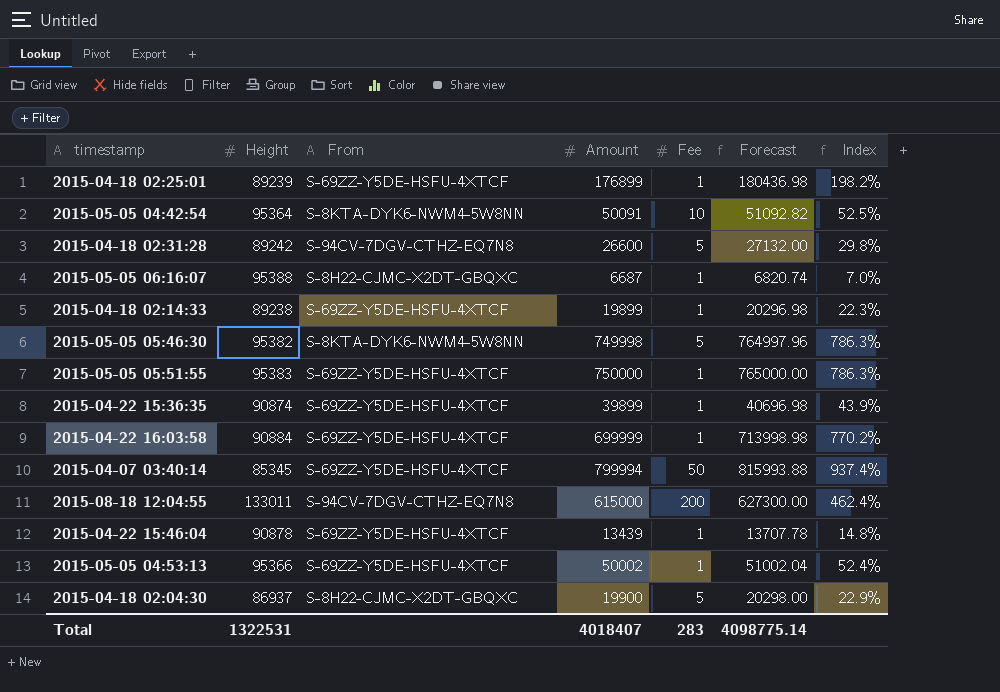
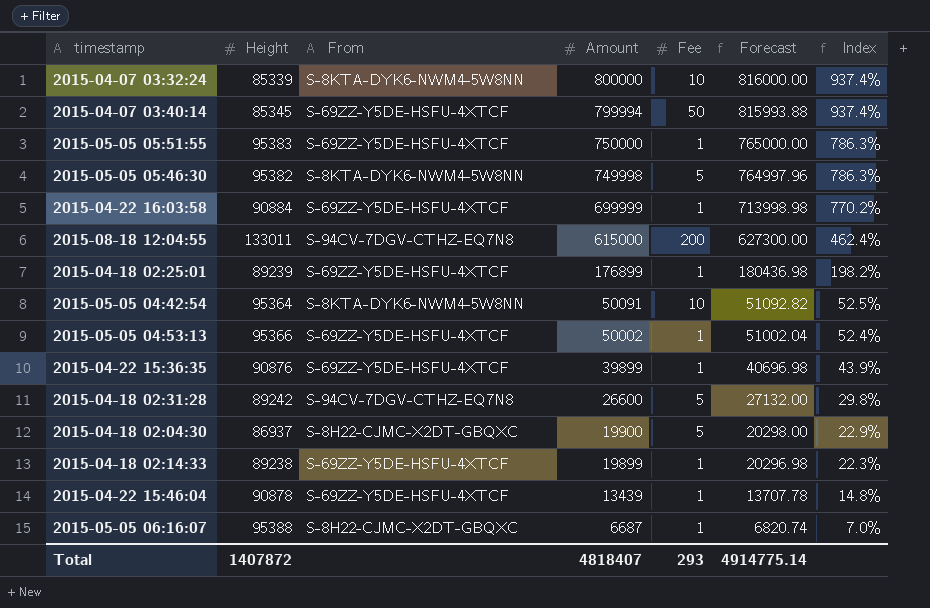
row order: none -> Amount descending
row 2015-04-07 03:32:24: none -> 85339 | S-8KTA-DYK6-NWM4-5W8NN | 800000 | 10 | 816000.00 | 937.4%
2015-04-22 15:36:35 | Height: 90874 -> 90876
Total | Height: 1322531 -> 1407872
Total | Amount: 4018407 -> 4818407
Total | Fee: 283 -> 293
Total | Forecast: 4098775.14 -> 4914775.14

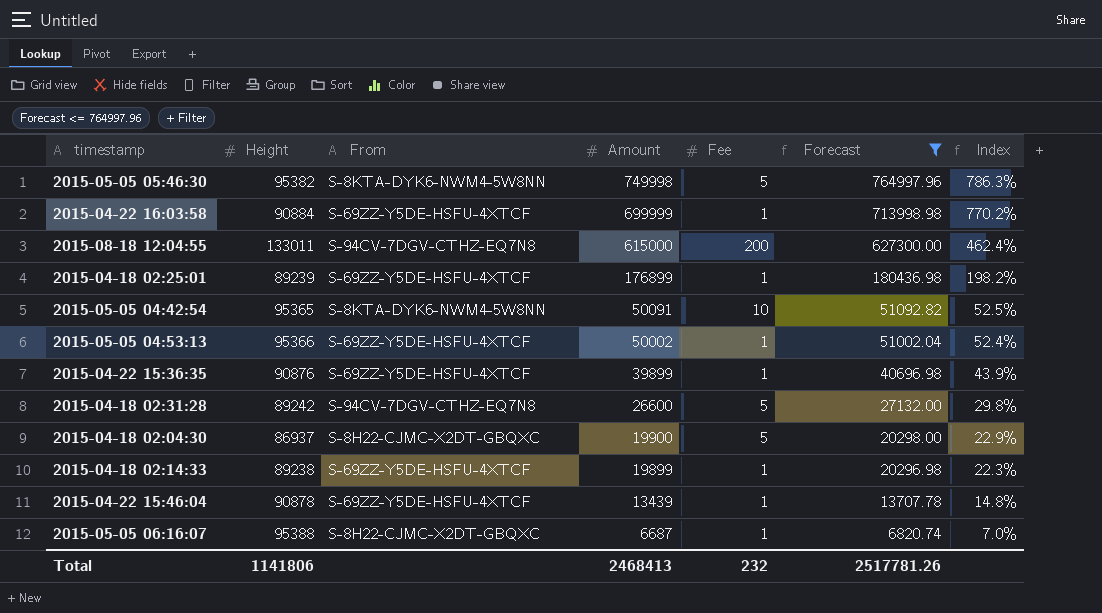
filter: none -> Forecast <= 764997.96
2015-05-05 04:42:54 | Height: 95364 -> 95365
Total | Height: 1407872 -> 1141806
Total | Amount: 4818407 -> 2468413
Total | Fee: 293 -> 232
Total | Forecast: 4914775.14 -> 2517781.26

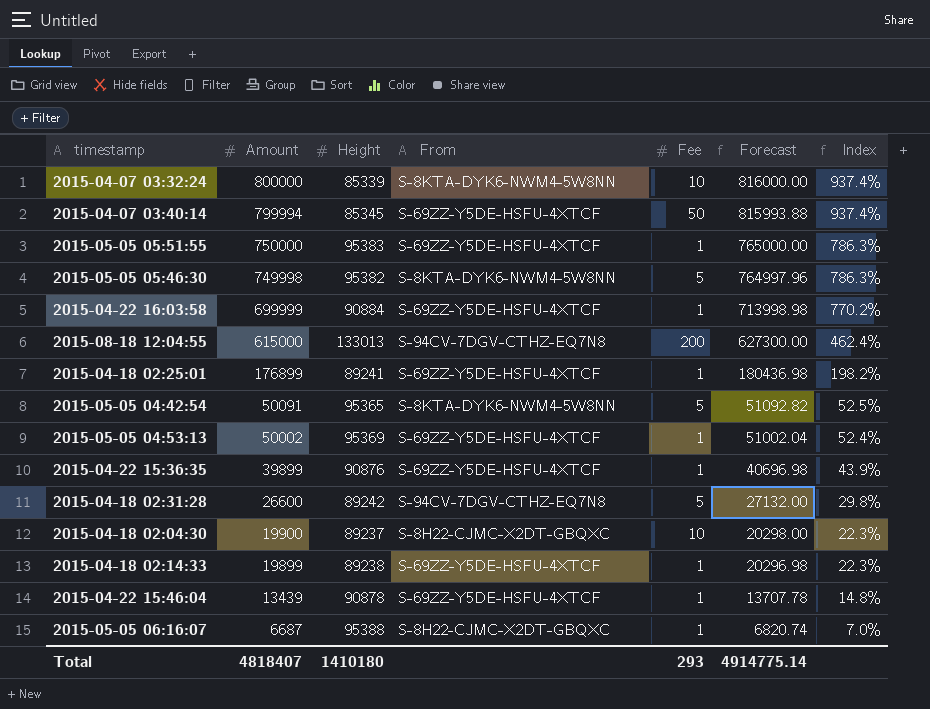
filter: Forecast <= 764997.96 -> none
column Amount | position: 4 -> 2
2015-08-18 12:04:55 | Height: 133011 -> 133013
2015-04-18 02:25:01 | Height: 89239 -> 89241
2015-05-05 04:42:54 | Fee: 10 -> 5
2015-05-05 04:53:13 | Height: 95366 -> 95369
2015-04-18 02:04:30 | Height: 86937 -> 89237
2015-04-18 02:04:30 | Fee: 5 -> 10
2015-04-18 02:04:30 | Index: 22.9% -> 22.3%
Total | Amount: 2468413 -> 4818407
Total | Height: 1141806 -> 1410180
Total | Fee: 232 -> 293
Total | Forecast: 2517781.26 -> 4914775.14

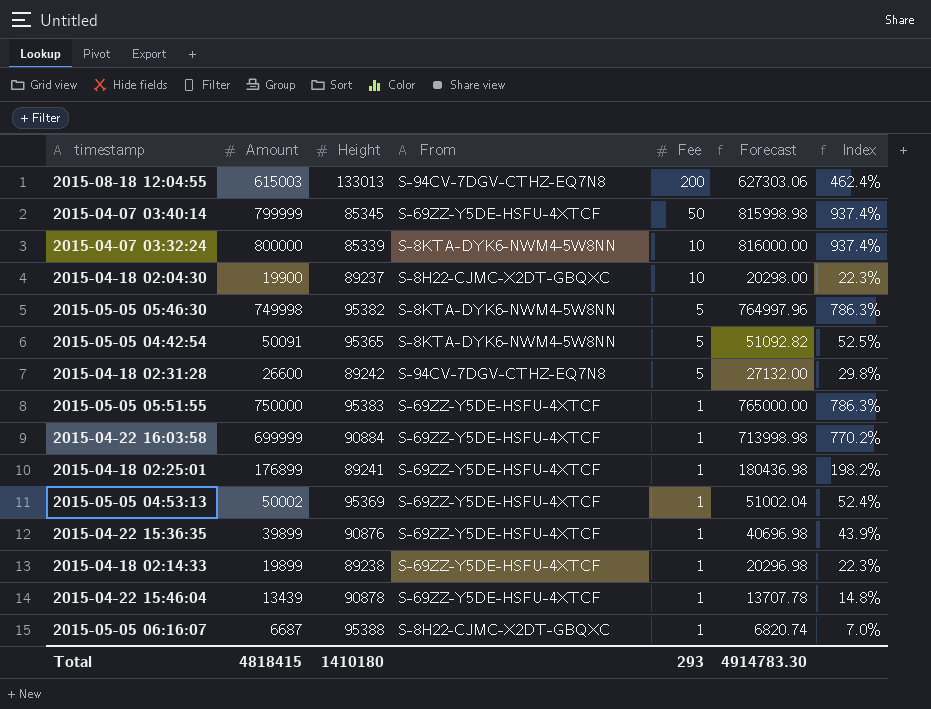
row order: Amount descending -> Fee descending
2015-08-18 12:04:55 | Amount: 615000 -> 615003
2015-08-18 12:04:55 | Forecast: 627300.00 -> 627303.06
2015-04-07 03:40:14 | Amount: 799994 -> 799999
2015-04-07 03:40:14 | Forecast: 815993.88 -> 815998.98
Total | Amount: 4818407 -> 4818415
Total | Forecast: 4914775.14 -> 4914783.30

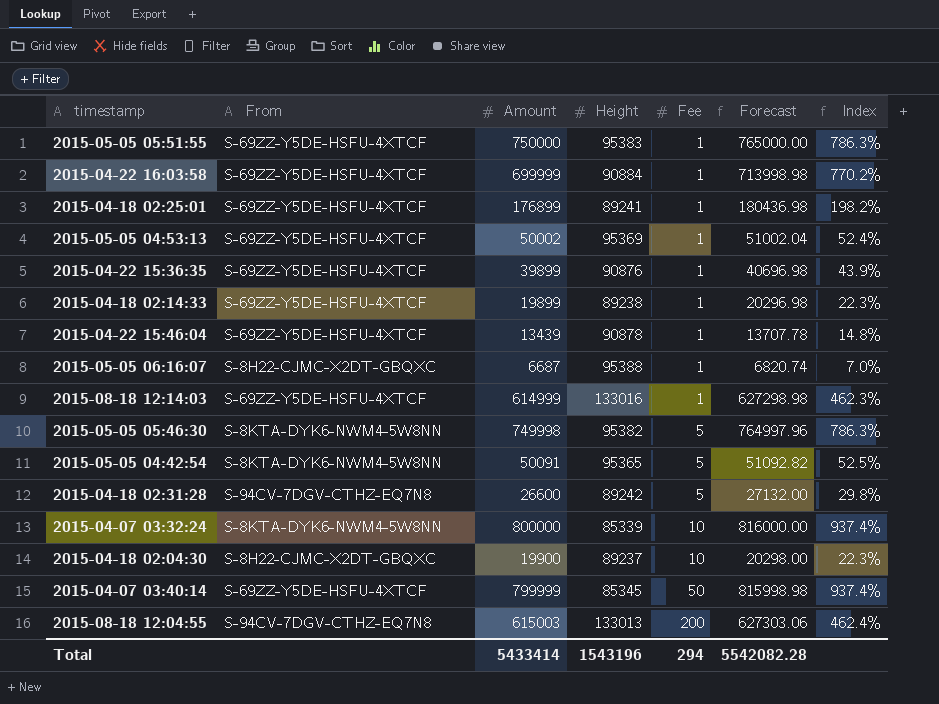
row order: Fee descending -> Fee ascending
column From | position: 4 -> 2
row 2015-08-18 12:14:03: none -> S-69ZZ-Y5DE-HSFU-4XTCF | 614999 | 133016 | 1 | 627298.98 | 462.3%
Total | Amount: 4818415 -> 5433414
Total | Height: 1410180 -> 1543196
Total | Fee: 293 -> 294
Total | Forecast: 4914783.30 -> 5542082.28

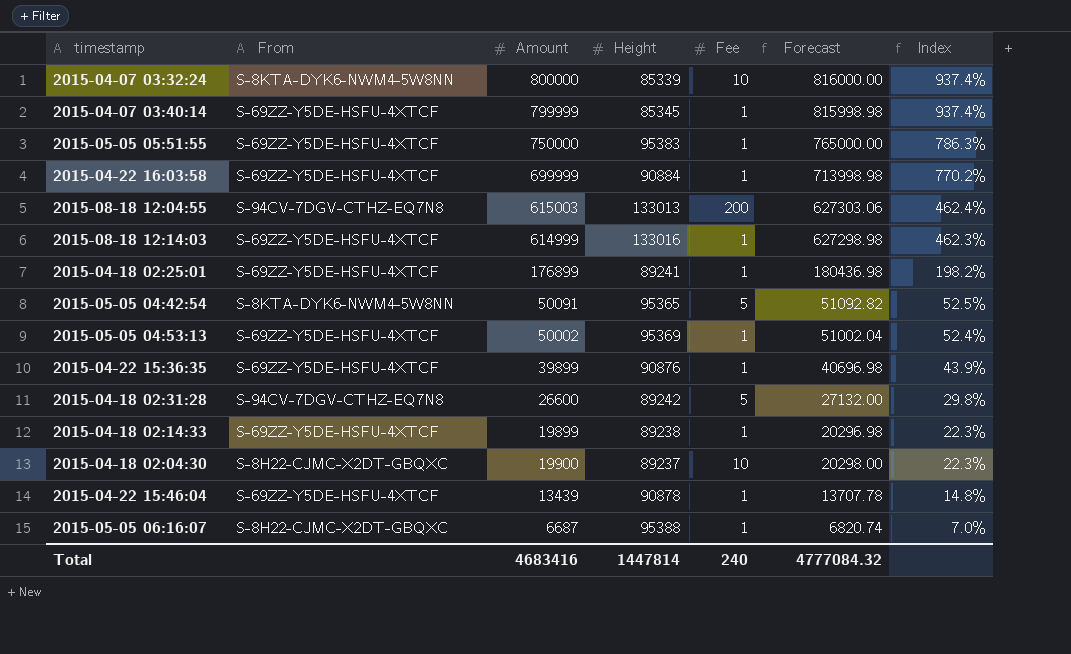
row order: Fee ascending -> Index descending
row 2015-05-05 05:46:30: S-8KTA-DYK6-NWM4-5W8NN | 749998 | 95382 | 5 | 764997.96 | 786.3% -> none
2015-04-07 03:40:14 | Fee: 50 -> 1
Total | Amount: 5433414 -> 4683416
Total | Height: 1543196 -> 1447814
Total | Fee: 294 -> 240
Total | Forecast: 5542082.28 -> 4777084.32

